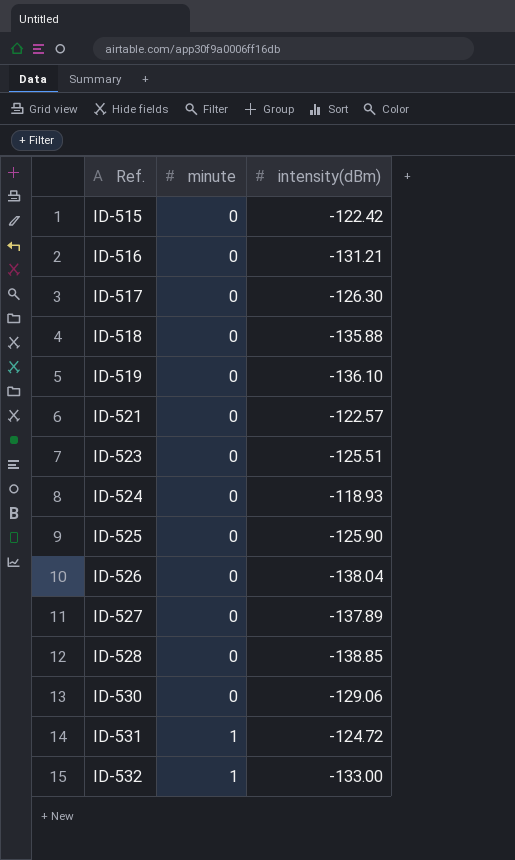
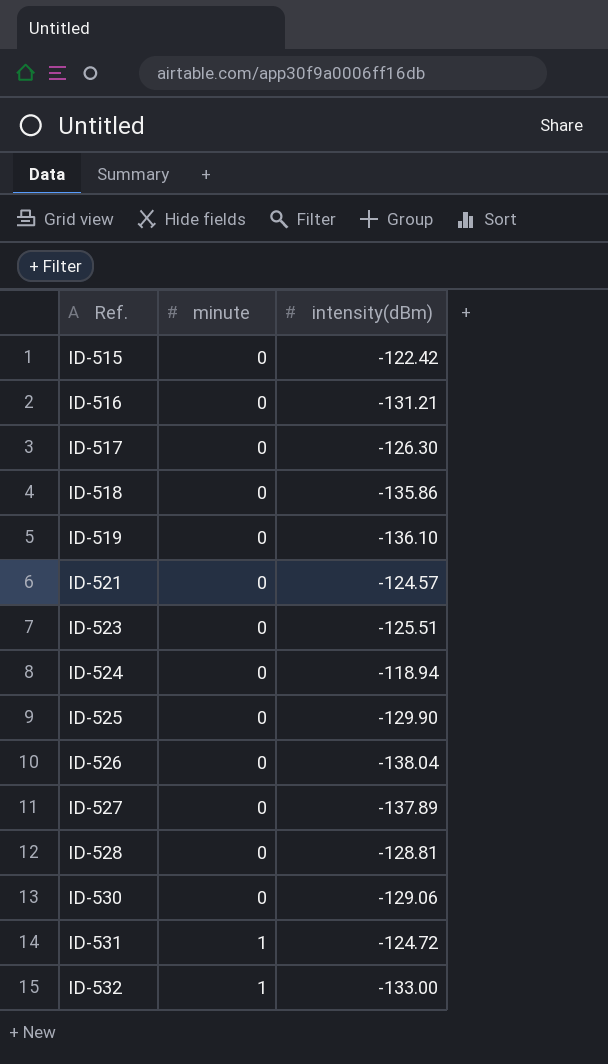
ID-518 | intensity(dBm): -135.88 -> -135.86
ID-521 | intensity(dBm): -122.57 -> -124.57
ID-524 | intensity(dBm): -118.93 -> -118.94
ID-525 | intensity(dBm): -125.90 -> -129.90
ID-528 | intensity(dBm): -138.85 -> -128.81

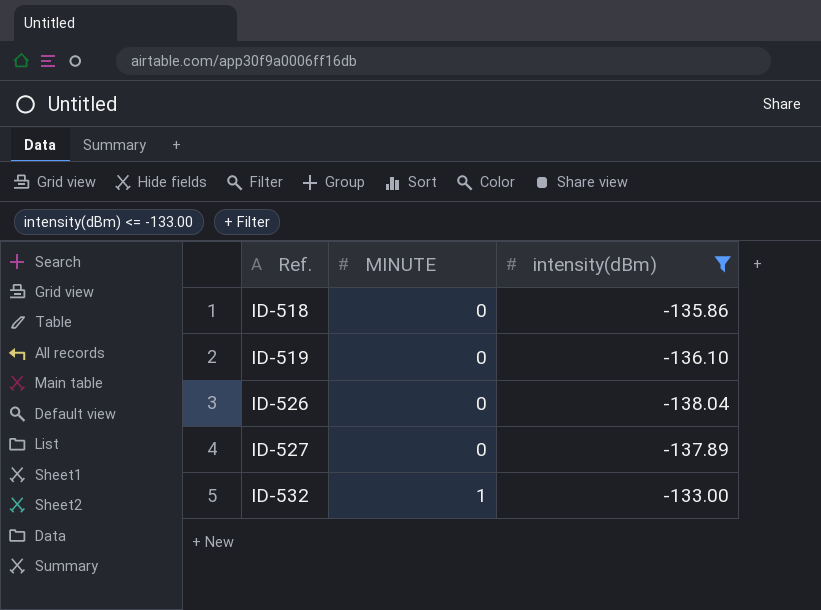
filter: none -> intensity(dBm) <= -133.00
column name: minute -> MINUTE

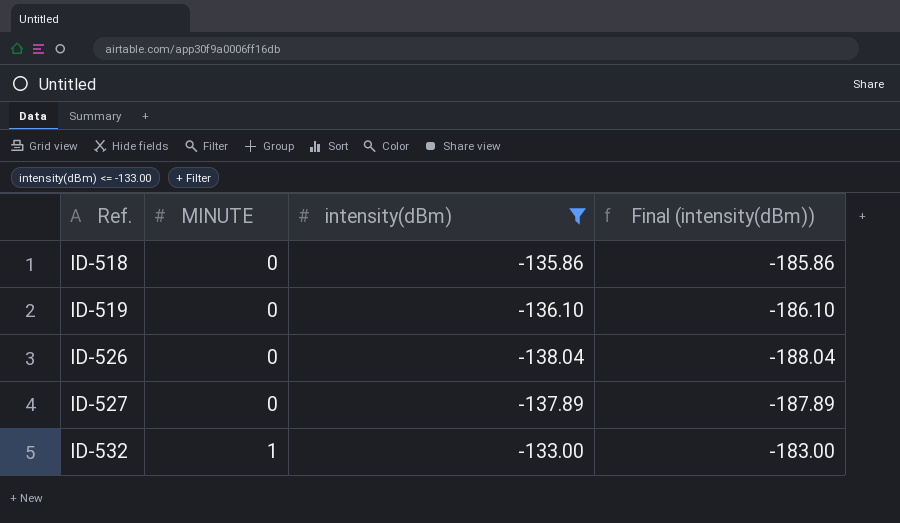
column Final (intensity(dBm)) | formula: none -> [intensity(dBm)] - 50

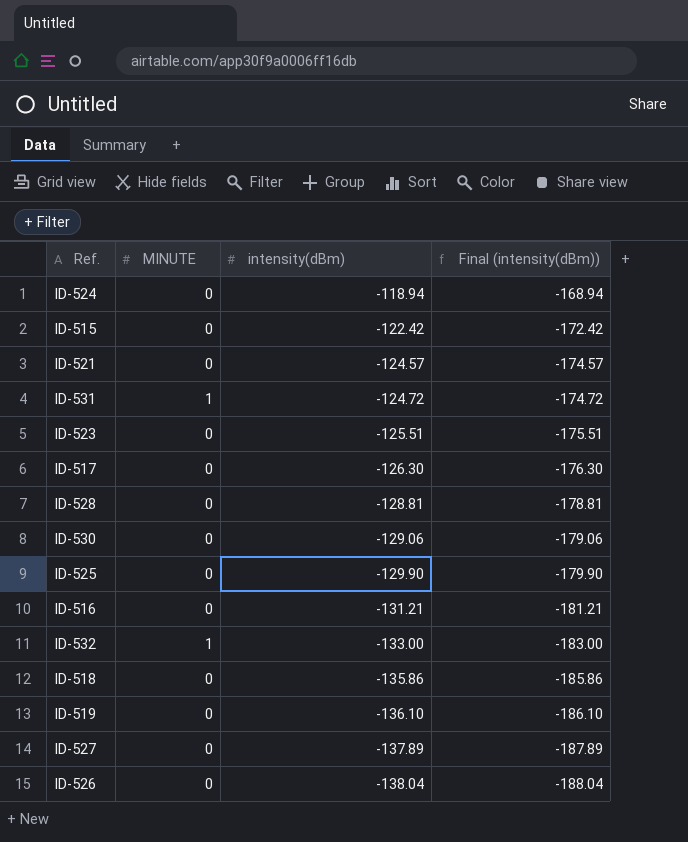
filter: intensity(dBm) <= -133.00 -> none
row order: Ref. ascending -> intensity(dBm) descending

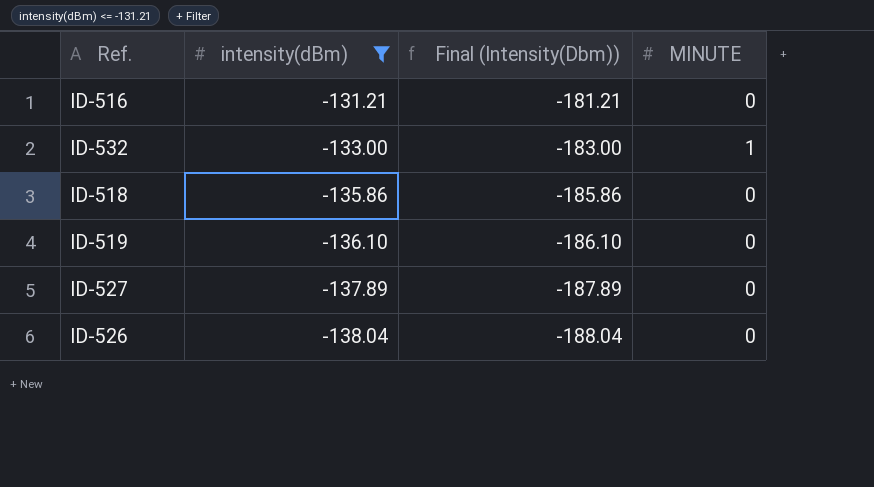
filter: none -> intensity(dBm) <= -131.21
column name: Final (intensity(dBm)) -> Final (Intensity(Dbm))
column MINUTE | position: 2 -> 4

